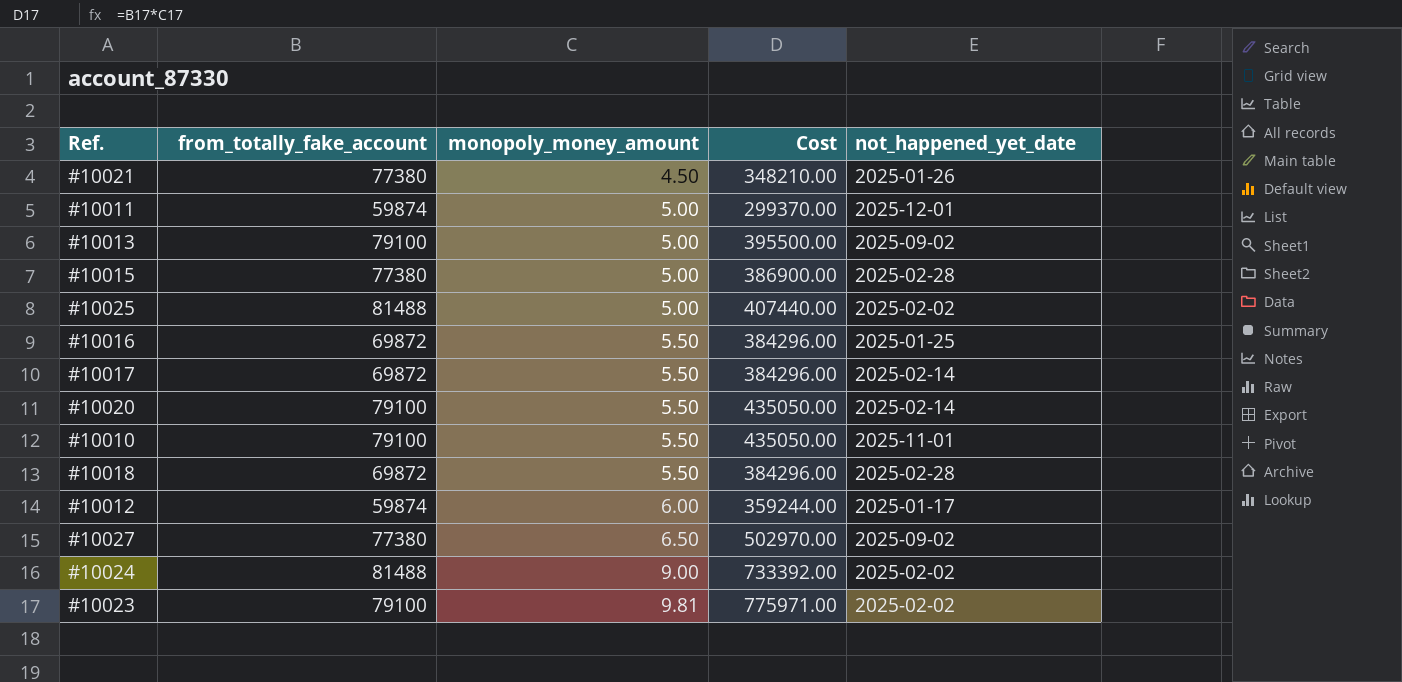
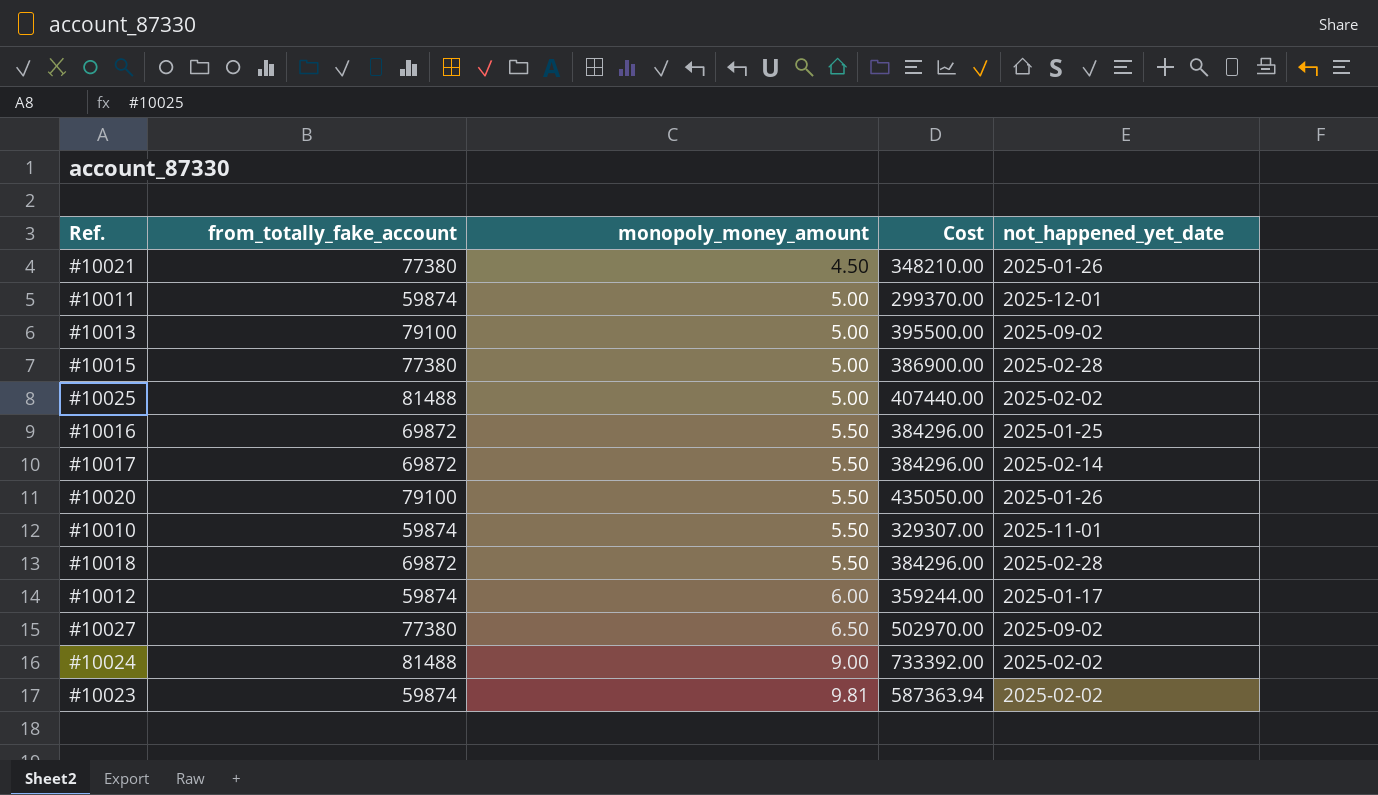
#10020 | not_happened_yet_date: 2025-02-14 -> 2025-01-26
#10010 | from_totally_fake_account: 79100 -> 59874
#10010 | Cost: 435050.00 -> 329307.00
#10023 | from_totally_fake_account: 79100 -> 59874
#10023 | Cost: 775971.00 -> 587363.94

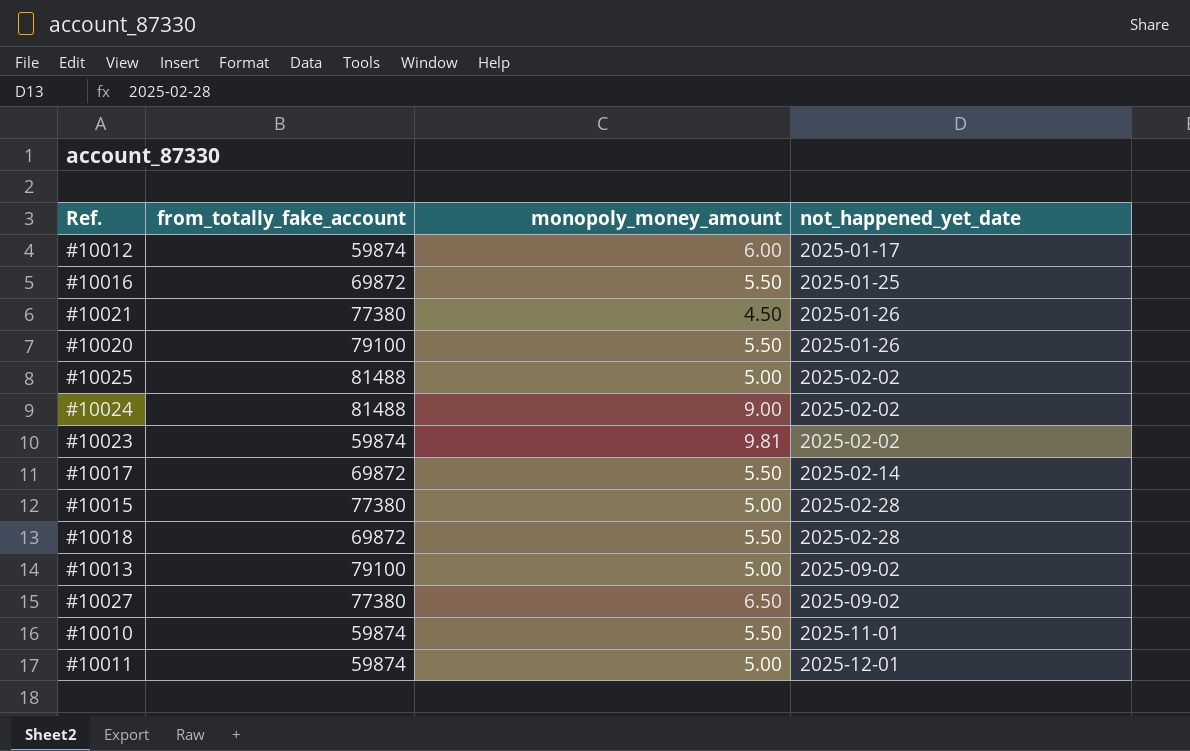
row order: monopoly_money_amount ascending -> not_happened_yet_date ascending
column Cost | formula: [from_totally_fake_account] * [monopoly_money_amount] -> none

